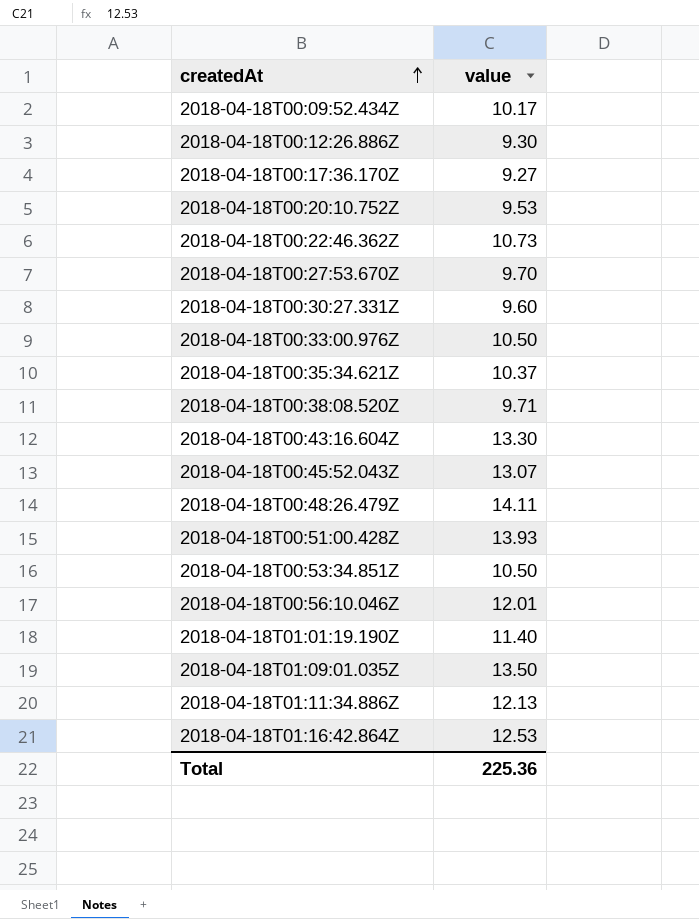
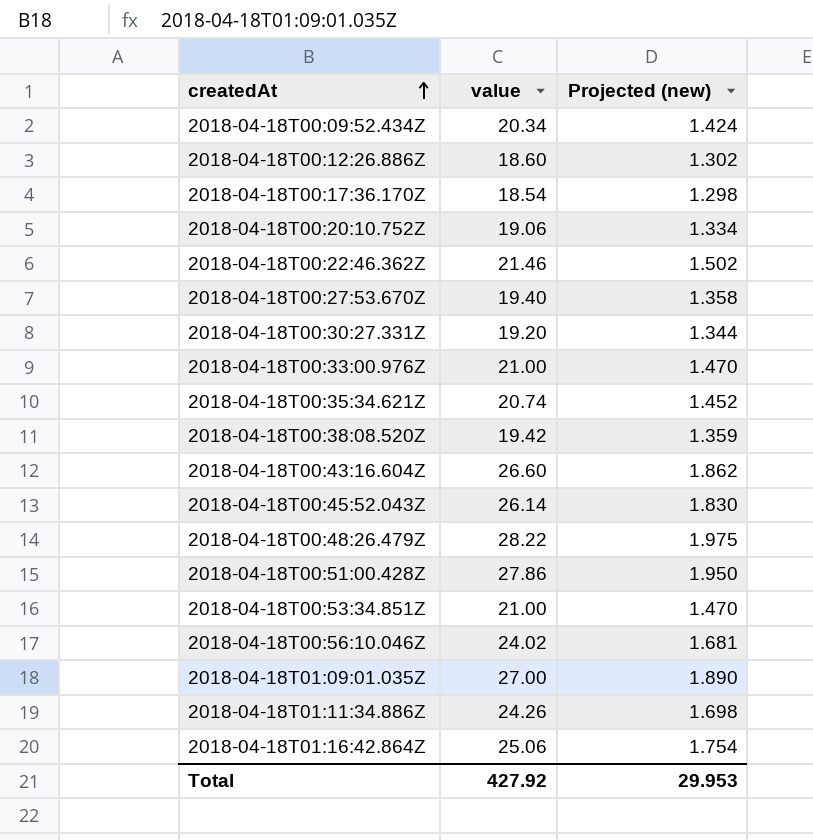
column Projected (new) | formula: none -> [value] * 0.07
row 2018-04-18T01:01:19.190Z: 11.40 -> none
2018-04-18T00:09:52.434Z | value: 10.17 -> 20.34
2018-04-18T00:12:26.886Z | value: 9.30 -> 18.60
2018-04-18T00:17:36.170Z | value: 9.27 -> 18.54
2018-04-18T00:20:10.752Z | value: 9.53 -> 19.06
2018-04-18T00:22:46.362Z | value: 10.73 -> 21.46
2018-04-18T00:27:53.670Z | value: 9.70 -> 19.40
2018-04-18T00:30:27.331Z | value: 9.60 -> 19.20
2018-04-18T00:33:00.976Z | value: 10.50 -> 21.00
2018-04-18T00:35:34.621Z | value: 10.37 -> 20.74
2018-04-18T00:38:08.520Z | value: 9.71 -> 19.42
2018-04-18T00:43:16.604Z | value: 13.30 -> 26.60
2018-04-18T00:45:52.043Z | value: 13.07 -> 26.14
2018-04-18T00:48:26.479Z | value: 14.11 -> 28.22
2018-04-18T00:51:00.428Z | value: 13.93 -> 27.86
2018-04-18T00:53:34.851Z | value: 10.50 -> 21.00
2018-04-18T00:56:10.046Z | value: 12.01 -> 24.02
2018-04-18T01:09:01.035Z | value: 13.50 -> 27.00
2018-04-18T01:11:34.886Z | value: 12.13 -> 24.26
2018-04-18T01:16:42.864Z | value: 12.53 -> 25.06
Total | value: 225.36 -> 427.92

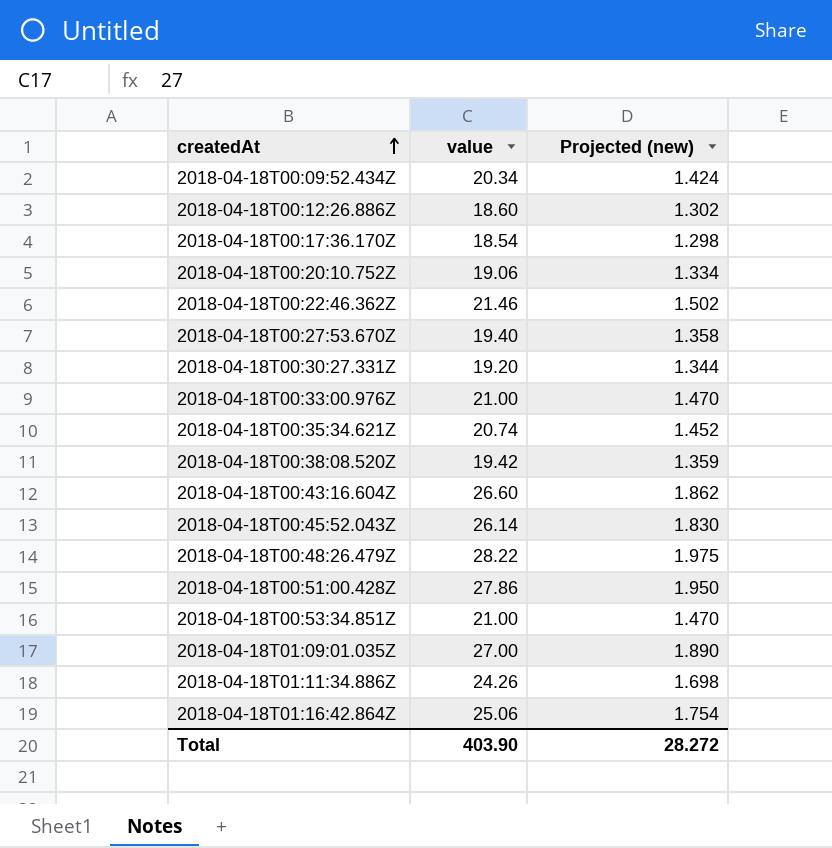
row 2018-04-18T00:56:10.046Z: 24.02 | 1.681 -> none
Total | value: 427.92 -> 403.90
Total | Projected (new): 29.953 -> 28.272

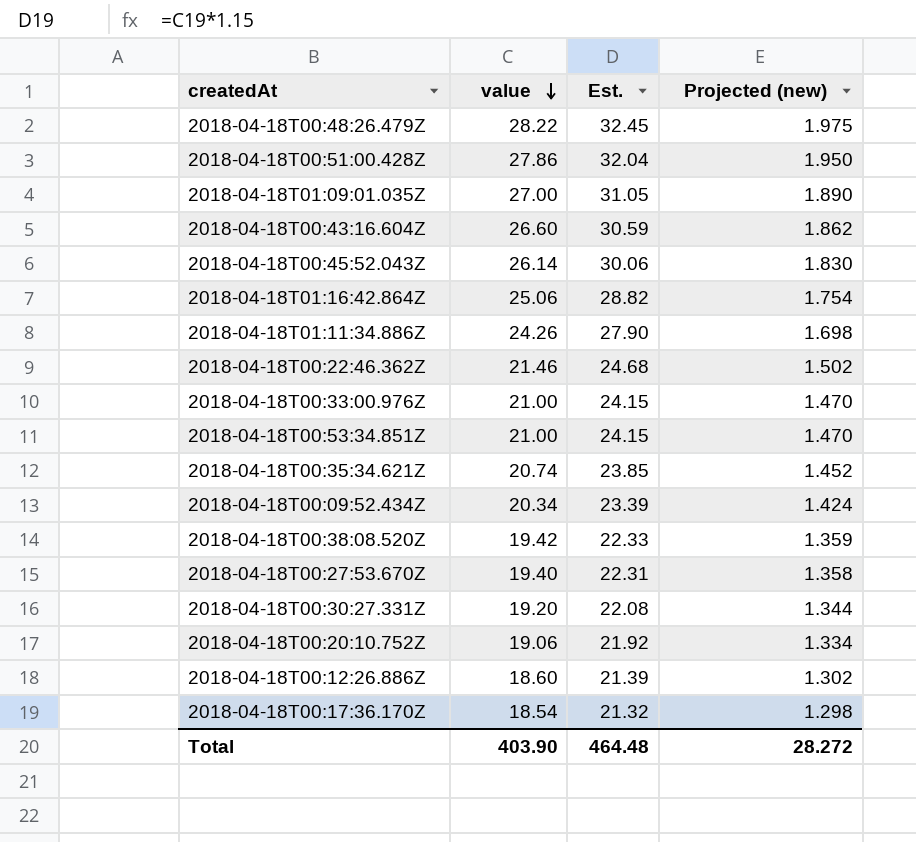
row order: createdAt ascending -> value descending
column Est. | formula: none -> [value] * 1.15

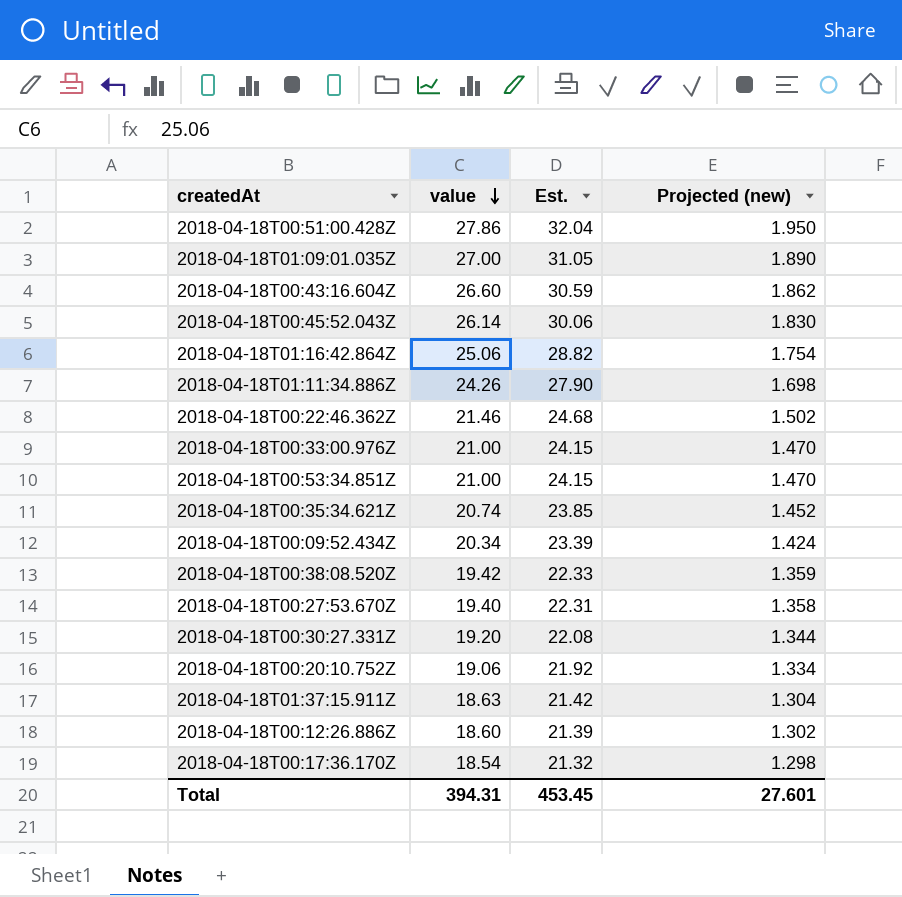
row 2018-04-18T00:48:26.479Z: 28.22 | 32.45 | 1.975 -> none
row 2018-04-18T01:37:15.911Z: none -> 18.63 | 21.42 | 1.304
Total | value: 403.90 -> 394.31
Total | Est.: 464.48 -> 453.45
Total | Projected (new): 28.272 -> 27.601

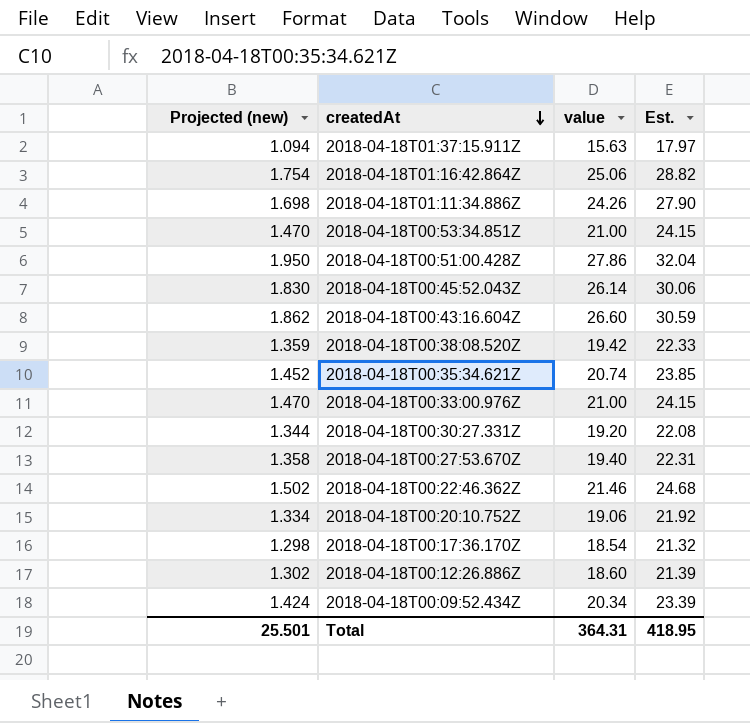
row order: value descending -> createdAt descending
column Projected (new) | position: 4 -> 1
row 2018-04-18T01:09:01.035Z: 27.00 | 31.05 | 1.890 -> none
2018-04-18T01:37:15.911Z | Projected (new): 1.304 -> 1.094
2018-04-18T01:37:15.911Z | value: 18.63 -> 15.63
2018-04-18T01:37:15.911Z | Est.: 21.42 -> 17.97
Total | Projected (new): 27.601 -> 25.501
Total | value: 394.31 -> 364.31
Total | Est.: 453.45 -> 418.95

